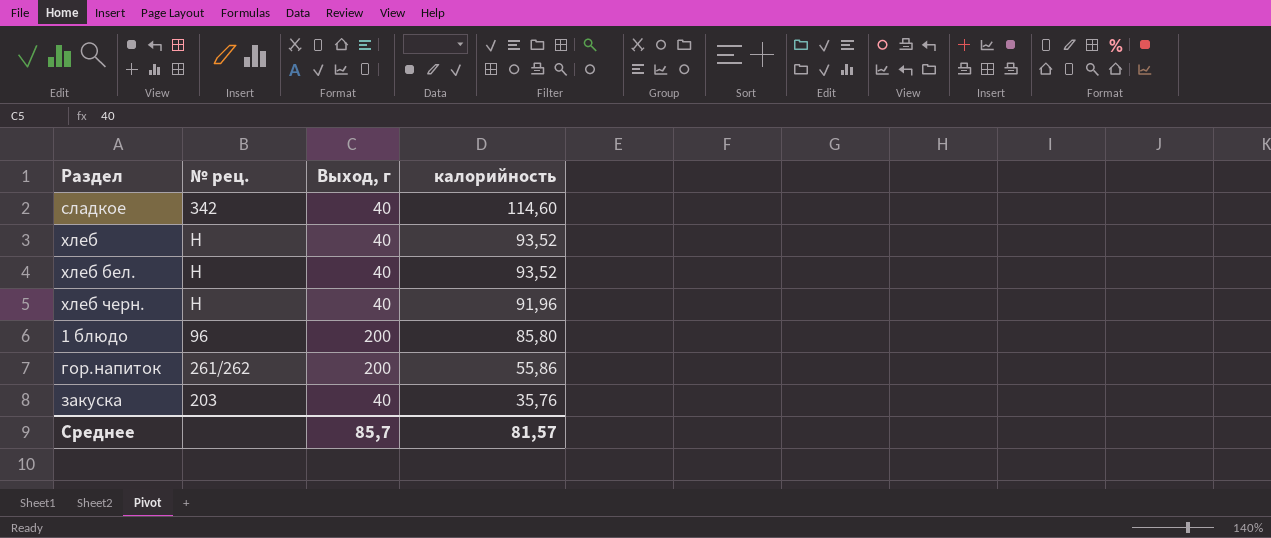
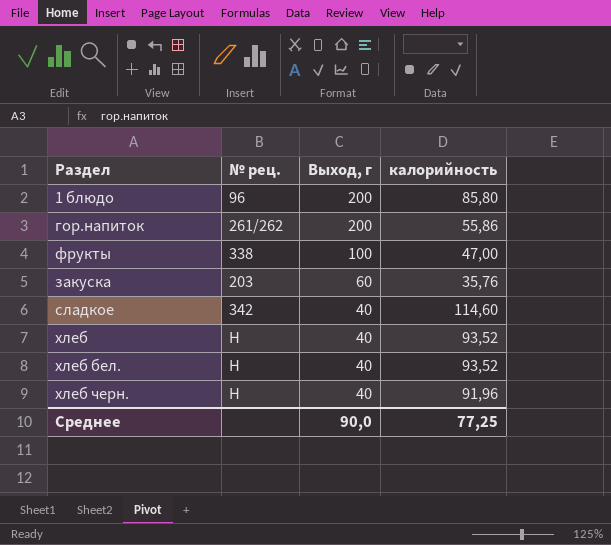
row order: калорийность descending -> Выход, г descending
row фрукты: none -> 338 | 100 | 47,00
закуска | Выход, г: 40 -> 60
Среднее | Выход, г: 85,7 -> 90,0
Среднее | калорийность: 81,57 -> 77,25

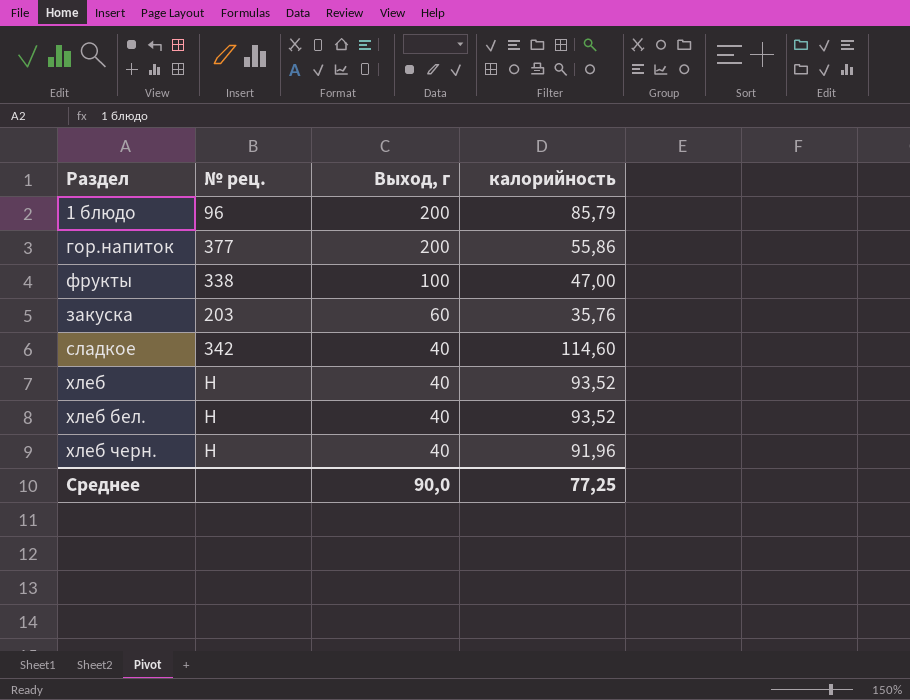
1 блюдо | калорийность: 85,80 -> 85,79
гор.напиток | № рец.: 261/262 -> 377

